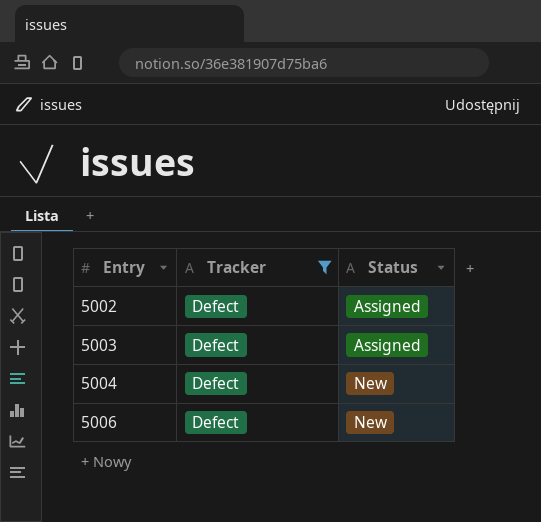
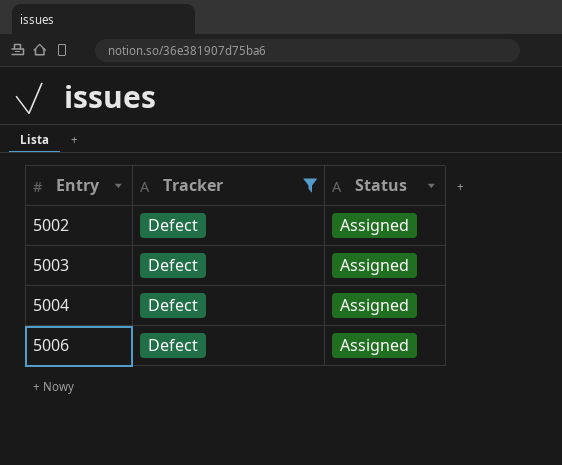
5004 | Status: New -> Assigned
5006 | Status: New -> Assigned

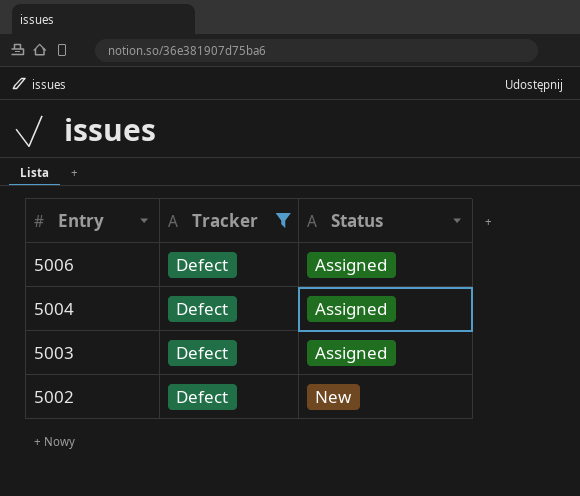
row order: Entry ascending -> Entry descending
5002 | Status: Assigned -> New

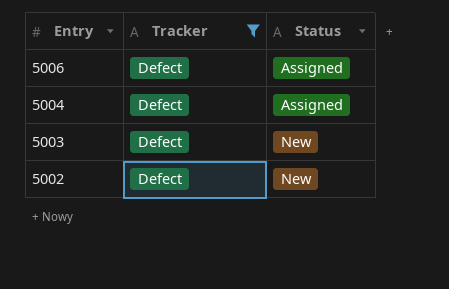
5003 | Status: Assigned -> New

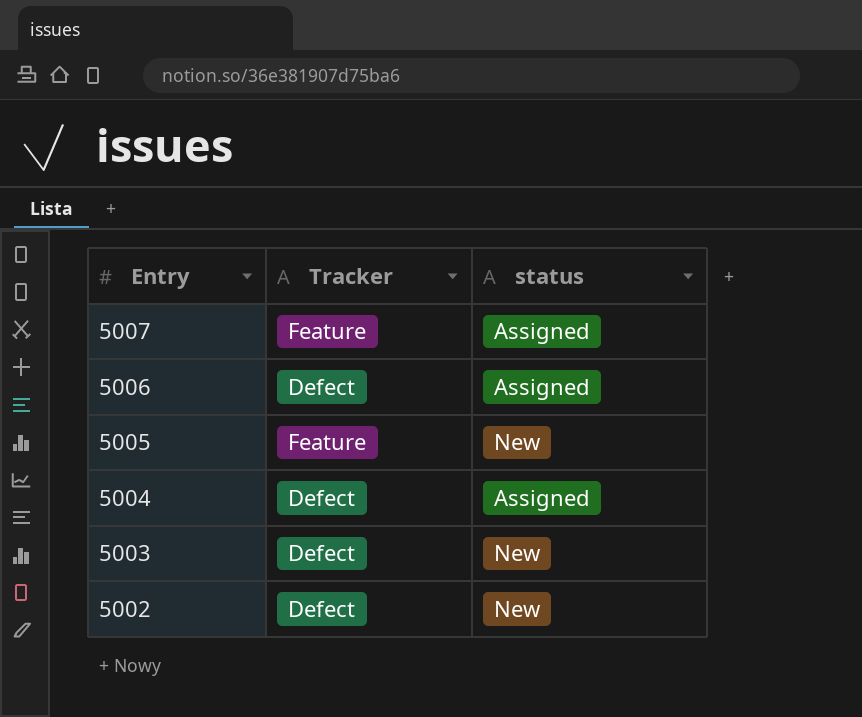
filter: Tracker = Defect -> none
column name: Status -> status

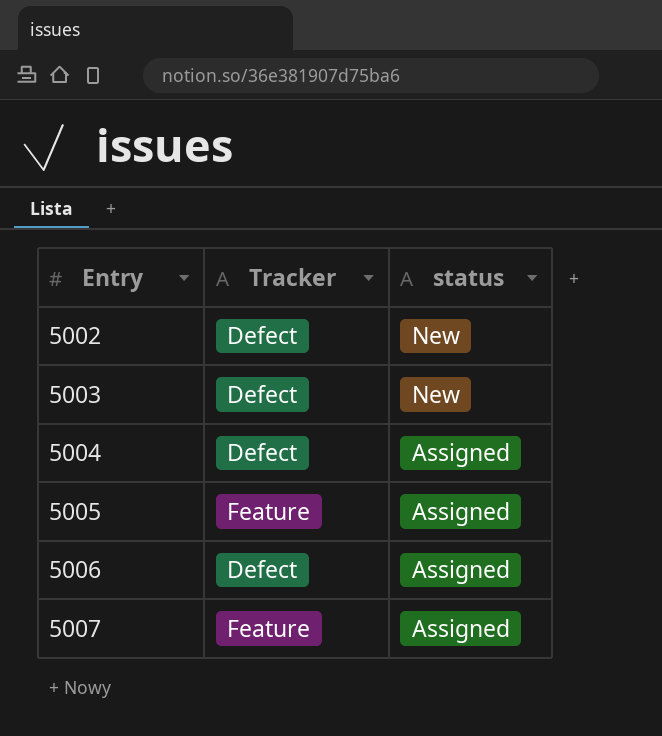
row order: Entry descending -> Entry ascending
5005 | status: New -> Assigned

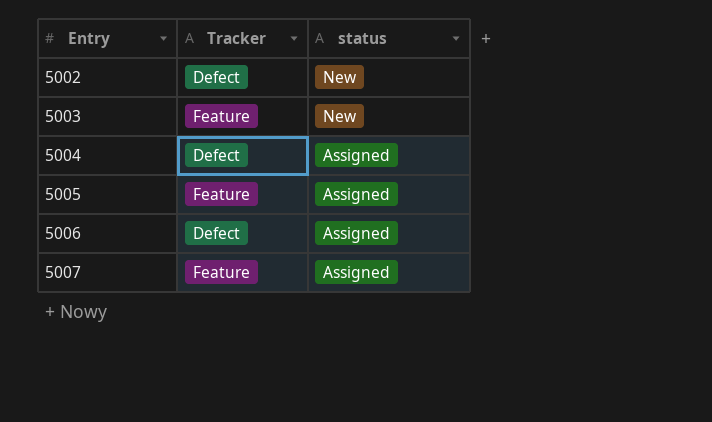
5003 | Tracker: Defect -> Feature

